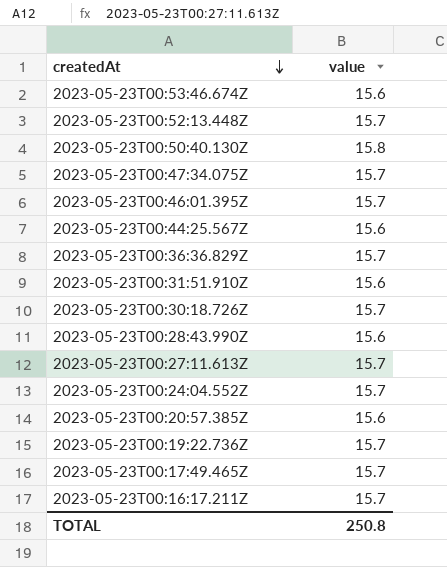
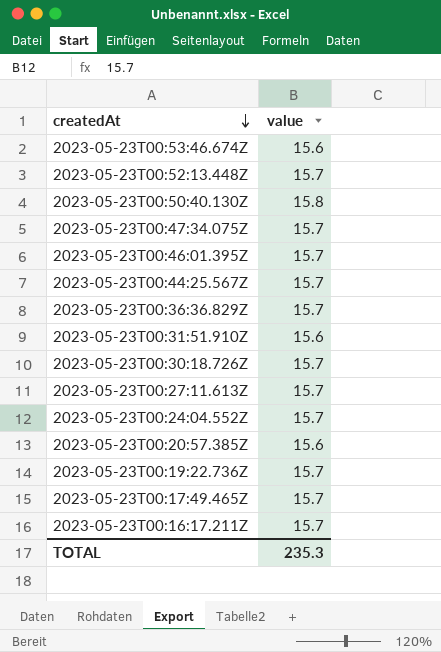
row 2023-05-23T00:28:43.990Z: 15.6 -> none
2023-05-23T00:44:25.567Z | value: 15.6 -> 15.7
TOTAL | value: 250.8 -> 235.3

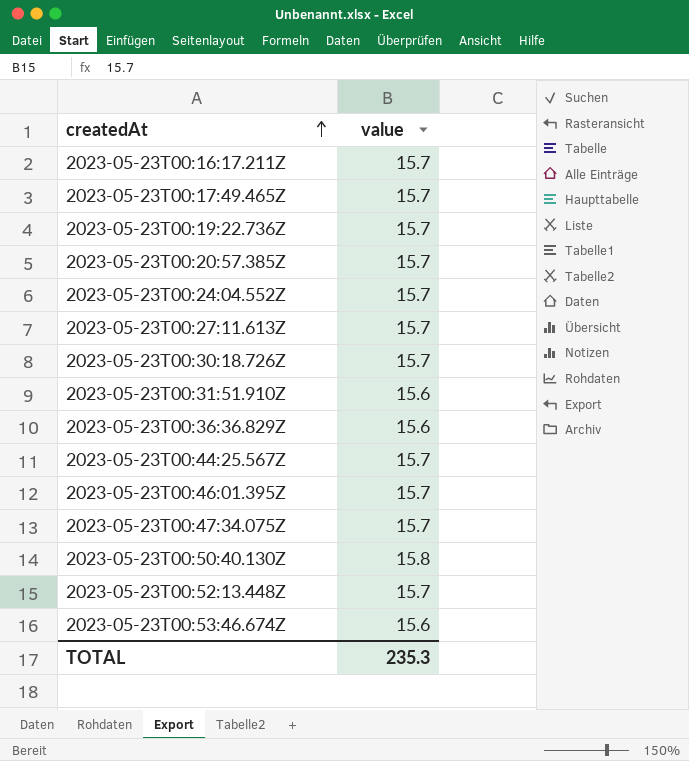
row order: createdAt descending -> createdAt ascending
2023-05-23T00:20:57.385Z | value: 15.6 -> 15.7
2023-05-23T00:36:36.829Z | value: 15.7 -> 15.6

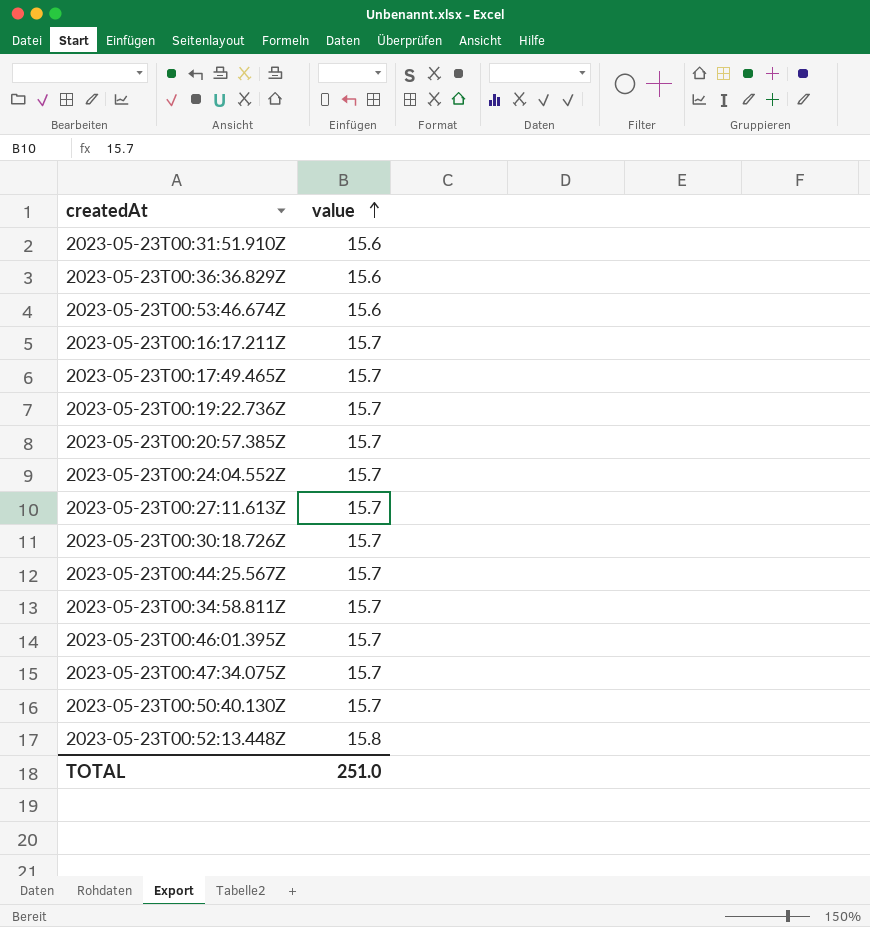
row order: createdAt ascending -> value ascending
row 2023-05-23T00:34:58.811Z: none -> 15.7
2023-05-23T00:50:40.130Z | value: 15.8 -> 15.7
2023-05-23T00:52:13.448Z | value: 15.7 -> 15.8
TOTAL | value: 235.3 -> 251.0

